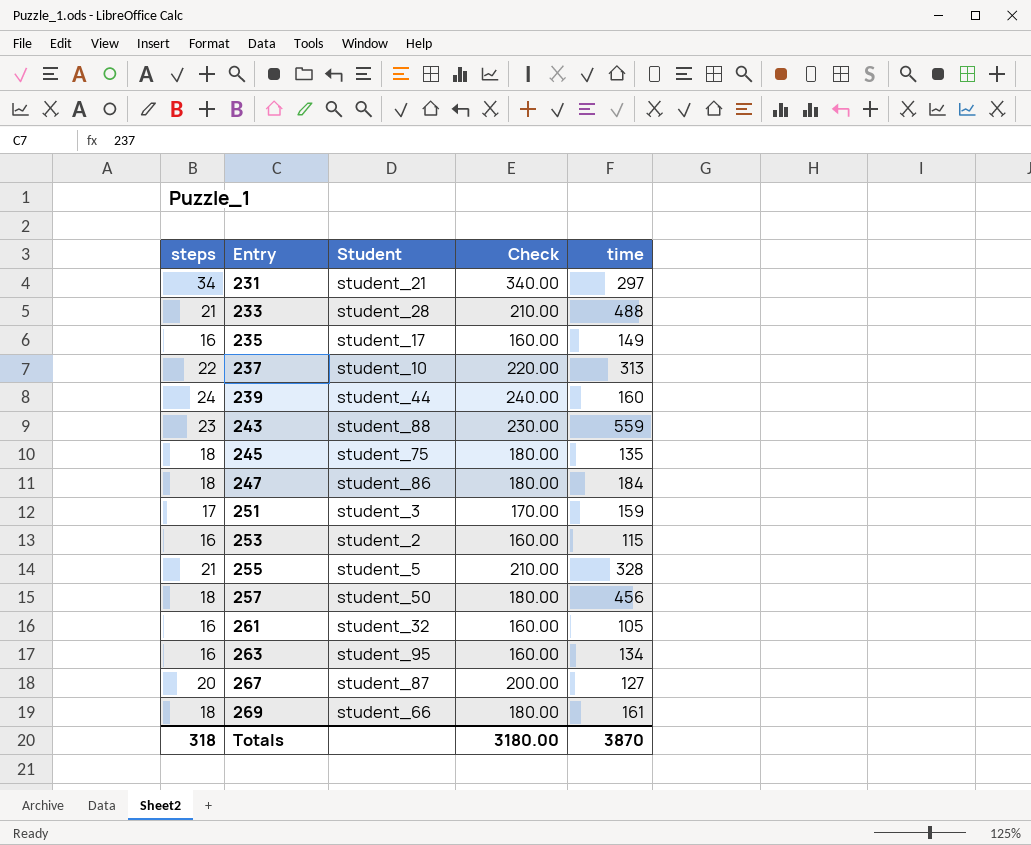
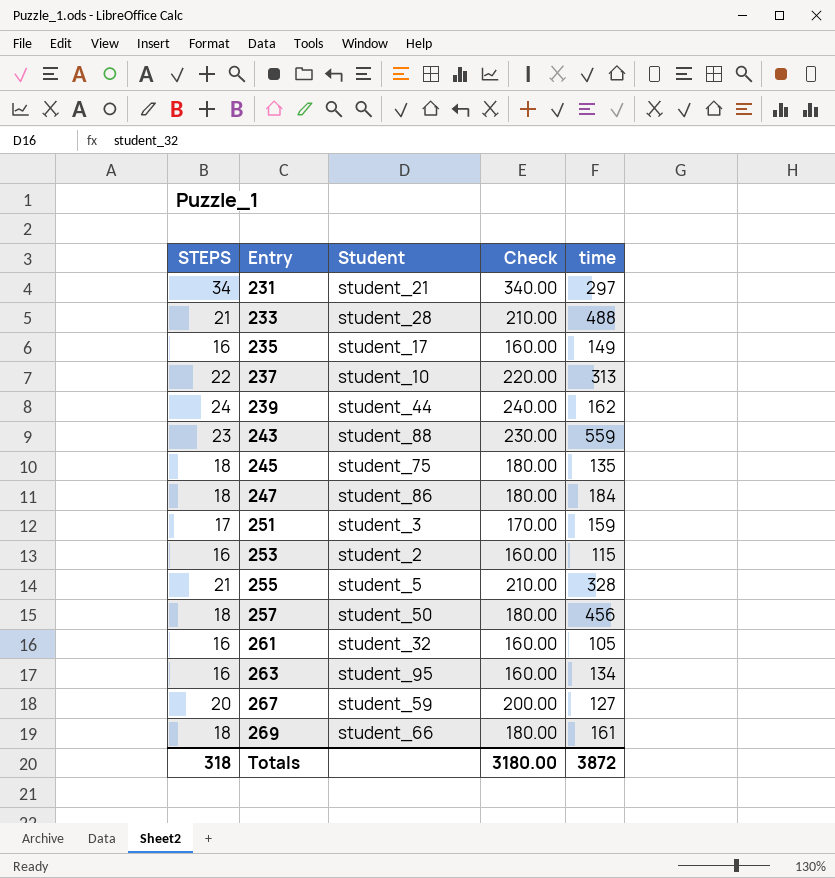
column name: steps -> STEPS
239 | time: 160 -> 162
267 | Student: student_87 -> student_59
Totals | time: 3870 -> 3872

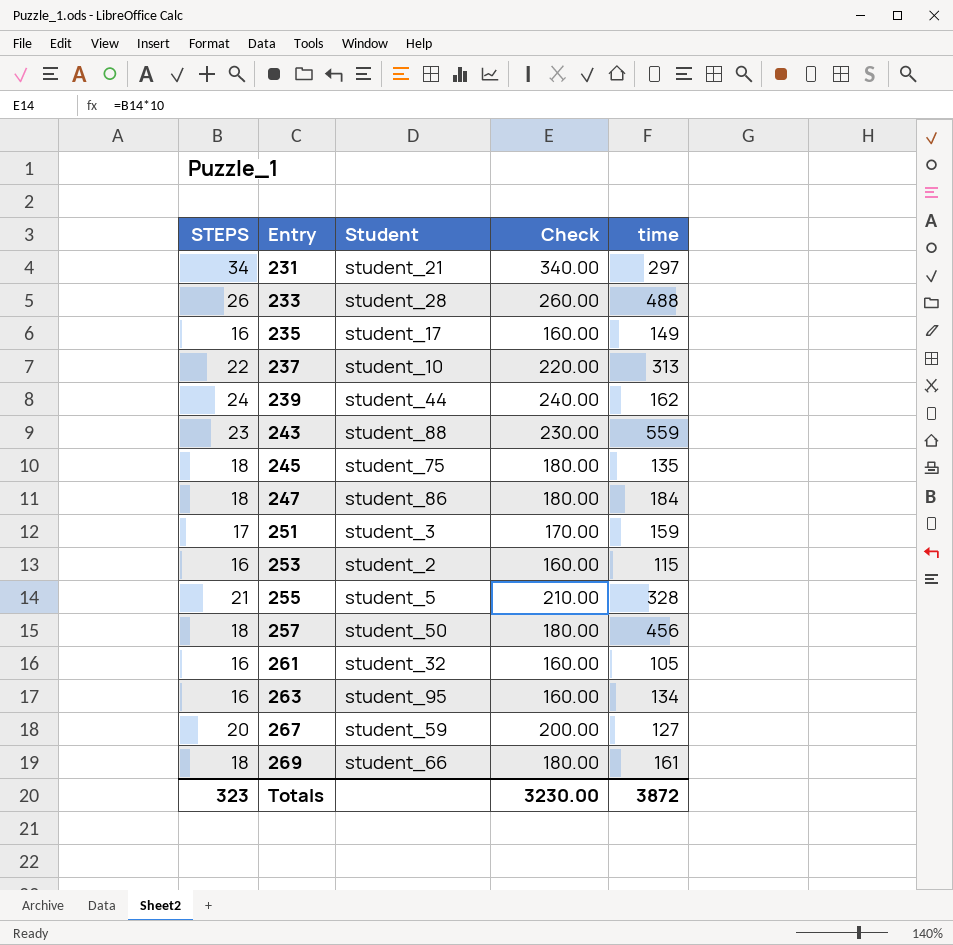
233 | STEPS: 21 -> 26
233 | Check: 210.00 -> 260.00
Totals | STEPS: 318 -> 323
Totals | Check: 3180.00 -> 3230.00

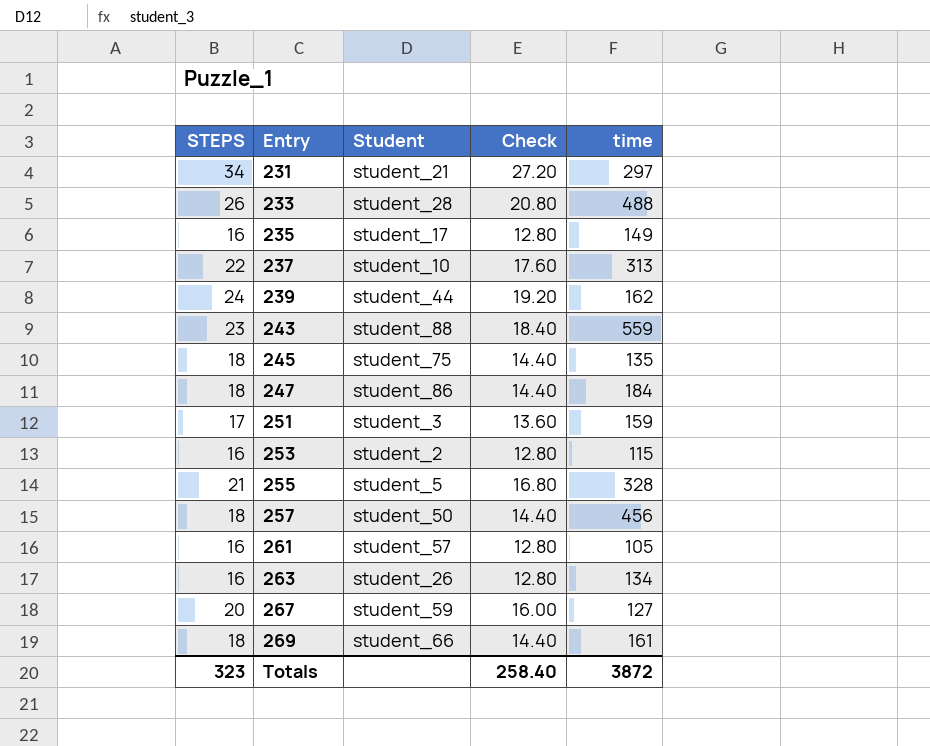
column Check | formula: [STEPS] * 10 -> [STEPS] * 0.8
261 | Student: student_32 -> student_57
263 | Student: student_95 -> student_26
Totals | Check: 3230.00 -> 258.40

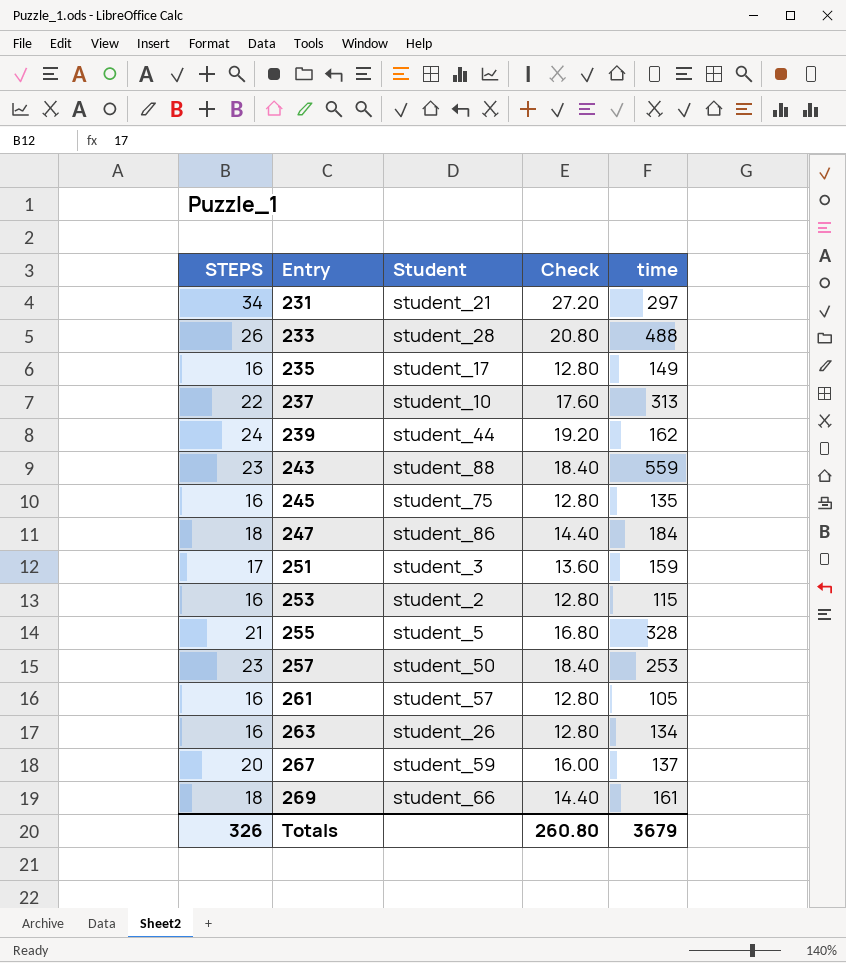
245 | STEPS: 18 -> 16
245 | Check: 14.40 -> 12.80
257 | STEPS: 18 -> 23
257 | Check: 14.40 -> 18.40
257 | time: 456 -> 253
267 | time: 127 -> 137
Totals | STEPS: 323 -> 326
Totals | Check: 258.40 -> 260.80
Totals | time: 3872 -> 3679

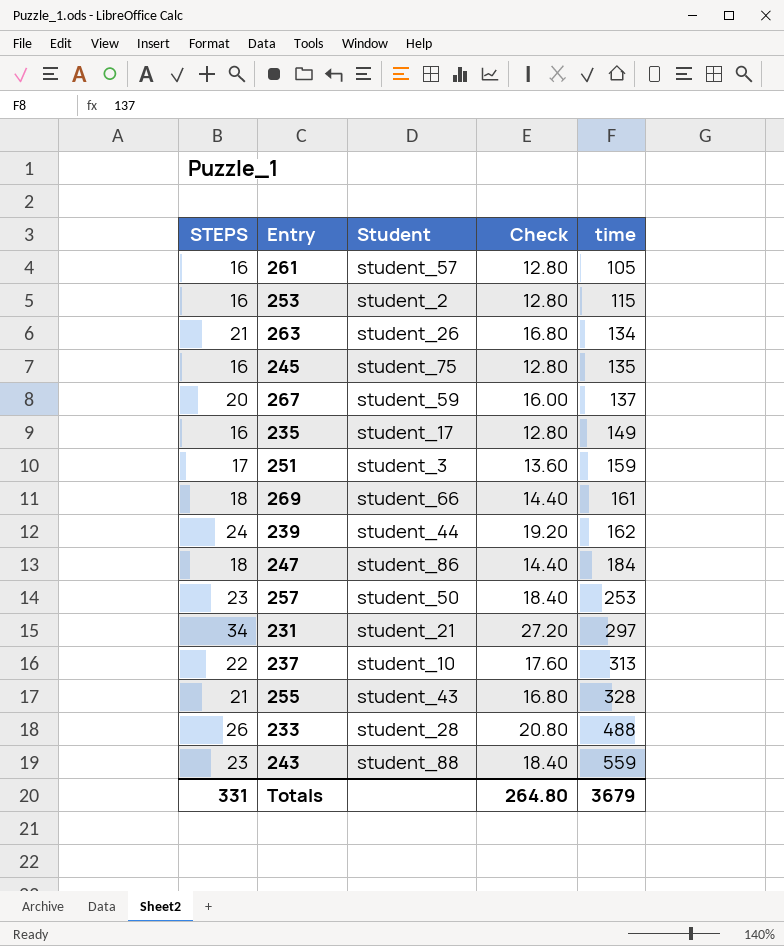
row order: Entry ascending -> time ascending
263 | STEPS: 16 -> 21
263 | Check: 12.80 -> 16.80
255 | Student: student_5 -> student_43
Totals | STEPS: 326 -> 331
Totals | Check: 260.80 -> 264.80

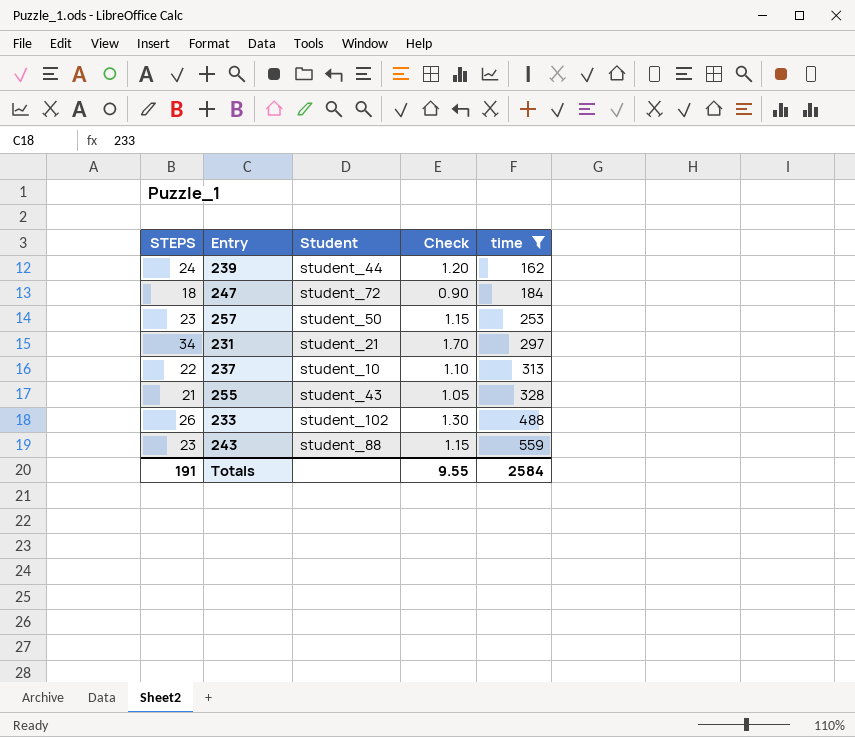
filter: none -> time >= 162
column Check | formula: [STEPS] * 0.8 -> [STEPS] * 0.05
247 | Student: student_86 -> student_72
233 | Student: student_28 -> student_102
Totals | STEPS: 331 -> 191
Totals | Check: 264.80 -> 9.55
Totals | time: 3679 -> 2584

